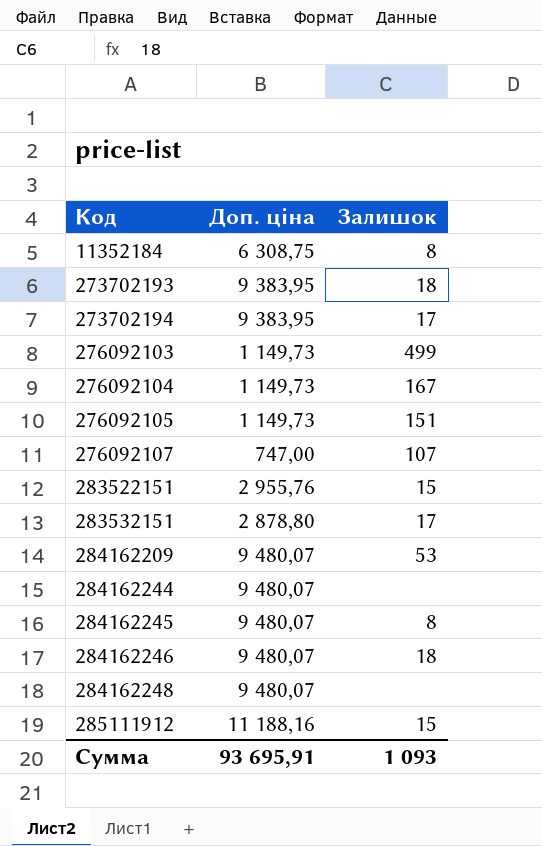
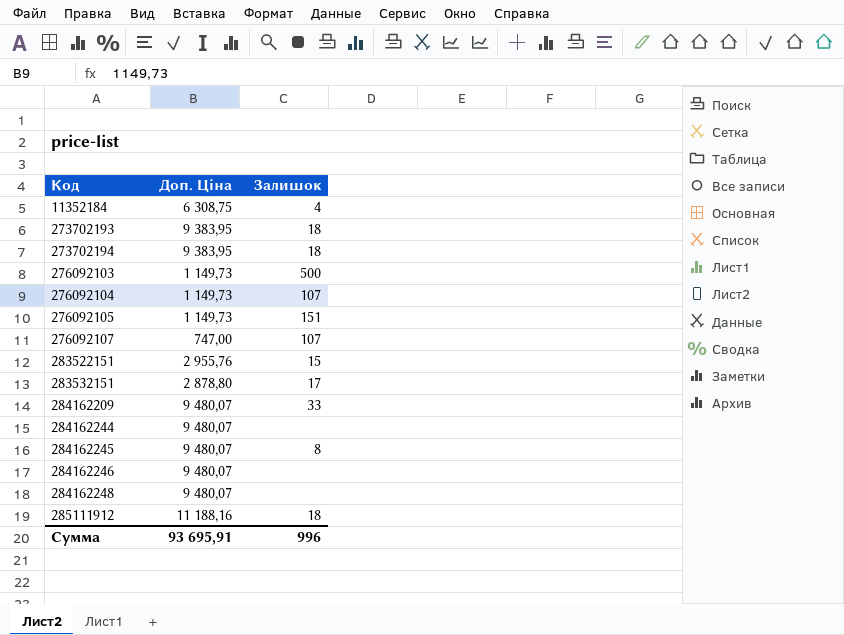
column name: Доп. ціна -> Доп. Ціна
11352184 | Залишок: 8 -> 4
273702194 | Залишок: 17 -> 18
276092103 | Залишок: 499 -> 500
276092104 | Залишок: 167 -> 107
284162209 | Залишок: 53 -> 33
284162246 | Залишок: 18 -> none
285111912 | Залишок: 15 -> 18
Сумма | Залишок: 1 093 -> 996

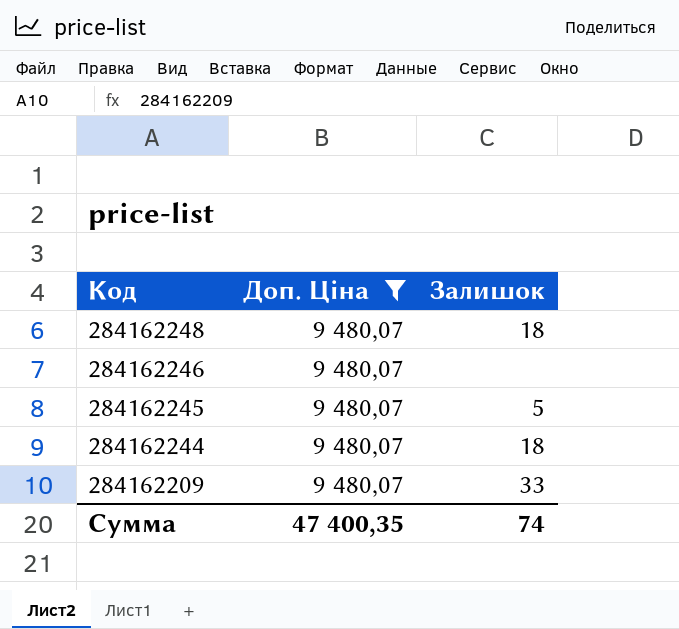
filter: none -> Доп. Ціна = 9 480,07
row order: Код ascending -> Код descending
284162248 | Залишок: none -> 18
284162245 | Залишок: 8 -> 5
284162244 | Залишок: none -> 18
Сумма | Доп. Ціна: 93 695,91 -> 47 400,35
Сумма | Залишок: 996 -> 74

